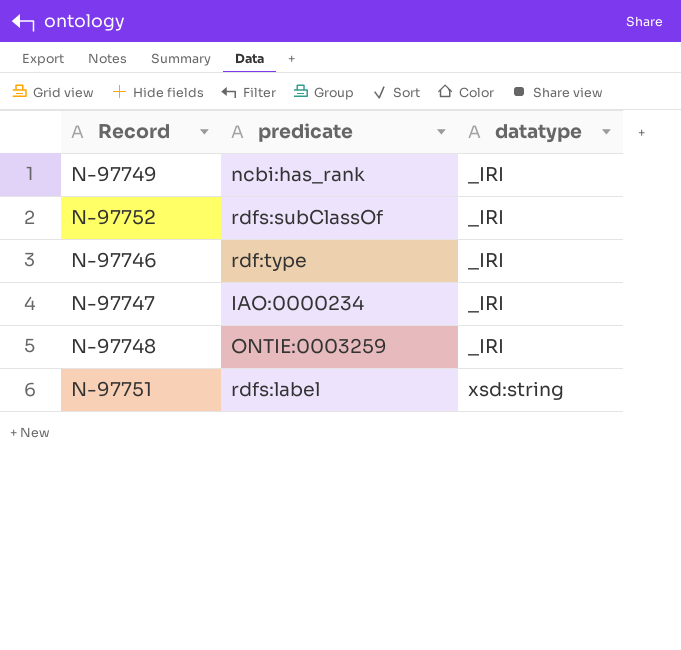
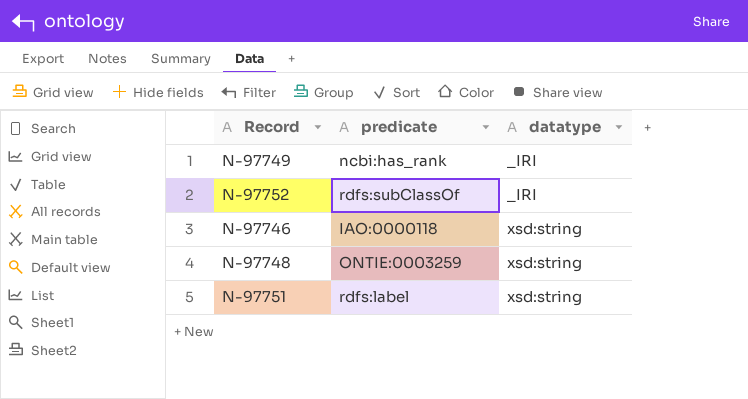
row N-97747: IAO:0000234 | _IRI -> none
N-97746 | predicate: rdf:type -> IAO:0000118
N-97746 | datatype: _IRI -> xsd:string
N-97748 | datatype: _IRI -> xsd:string

